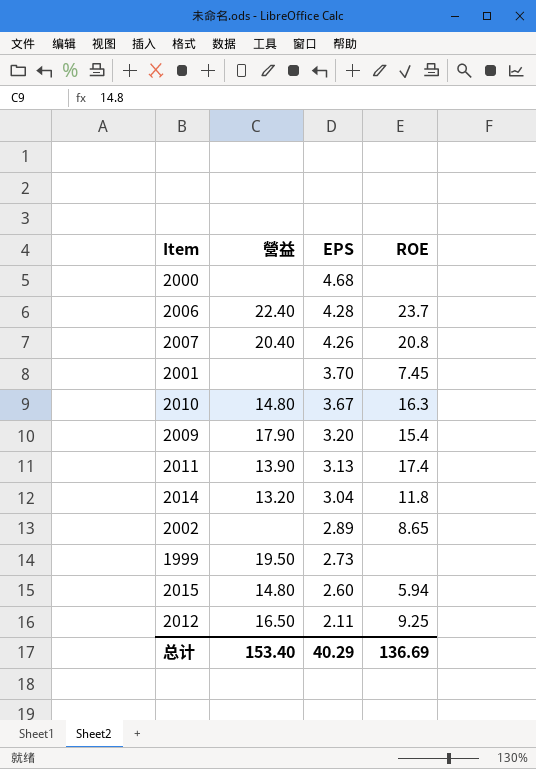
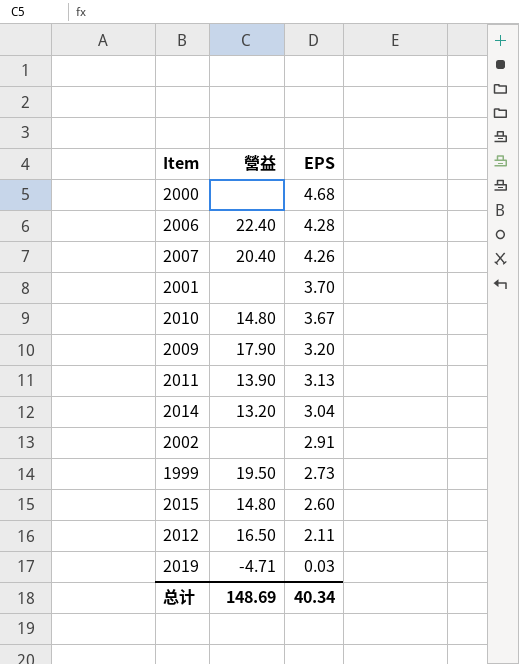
column ROE | position: 4 -> none
2002 | EPS: 2.89 -> 2.91
row 2019: none -> -4.71 | 0.03
总计 | 營益: 153.40 -> 148.69
总计 | EPS: 40.29 -> 40.34

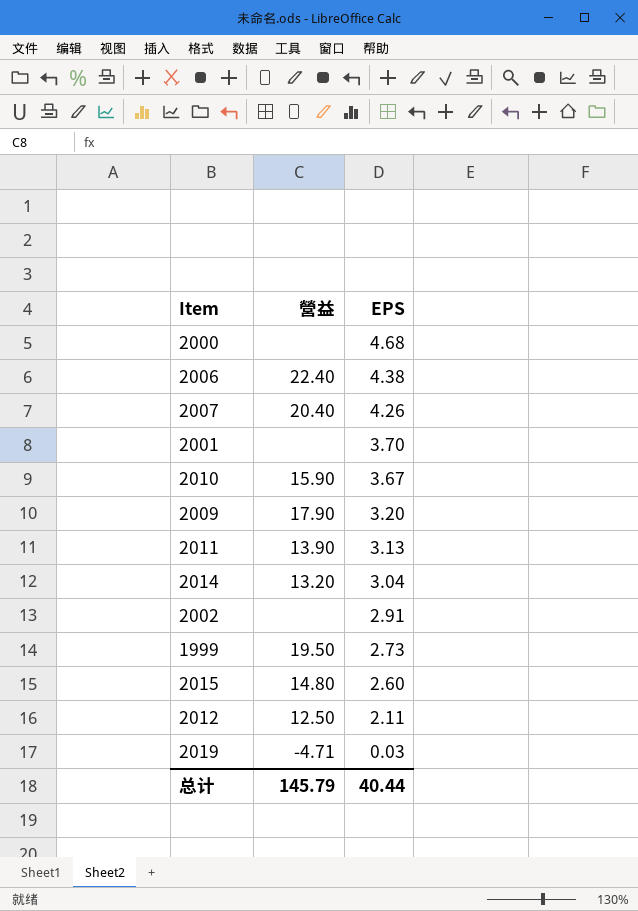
2006 | EPS: 4.28 -> 4.38
2010 | 營益: 14.80 -> 15.90
2012 | 營益: 16.50 -> 12.50
总计 | 營益: 148.69 -> 145.79
总计 | EPS: 40.34 -> 40.44

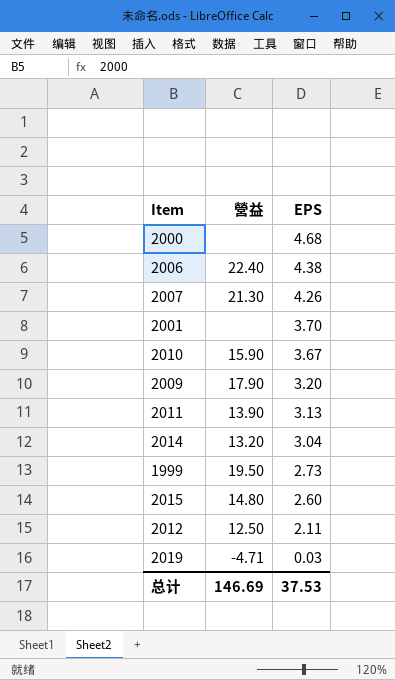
row 2002: none | 2.91 -> none
2007 | 營益: 20.40 -> 21.30
总计 | 營益: 145.79 -> 146.69
总计 | EPS: 40.44 -> 37.53

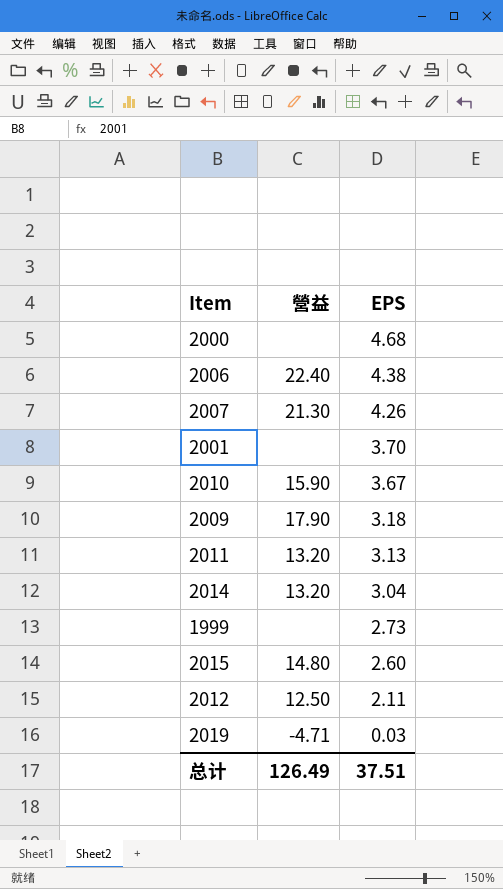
2009 | EPS: 3.20 -> 3.18
2011 | 營益: 13.90 -> 13.20
1999 | 營益: 19.50 -> none
总计 | 營益: 146.69 -> 126.49
总计 | EPS: 37.53 -> 37.51

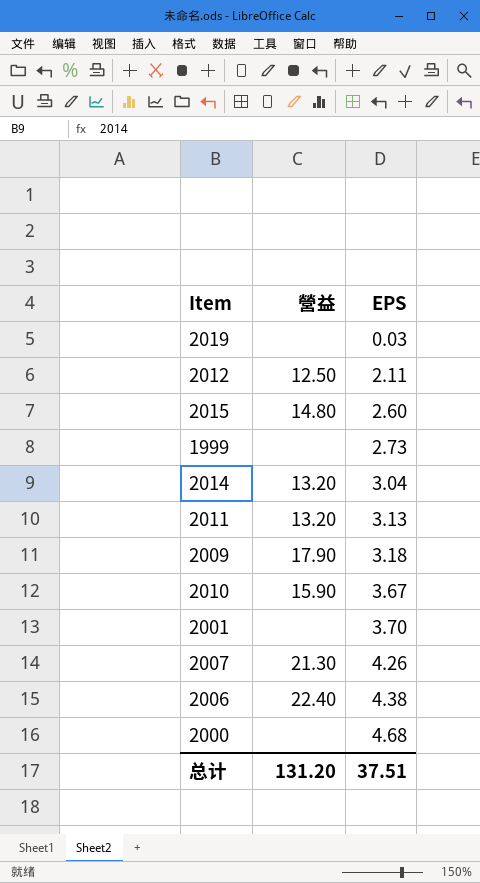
row order: EPS descending -> EPS ascending
2019 | 營益: -4.71 -> none
总计 | 營益: 126.49 -> 131.20

